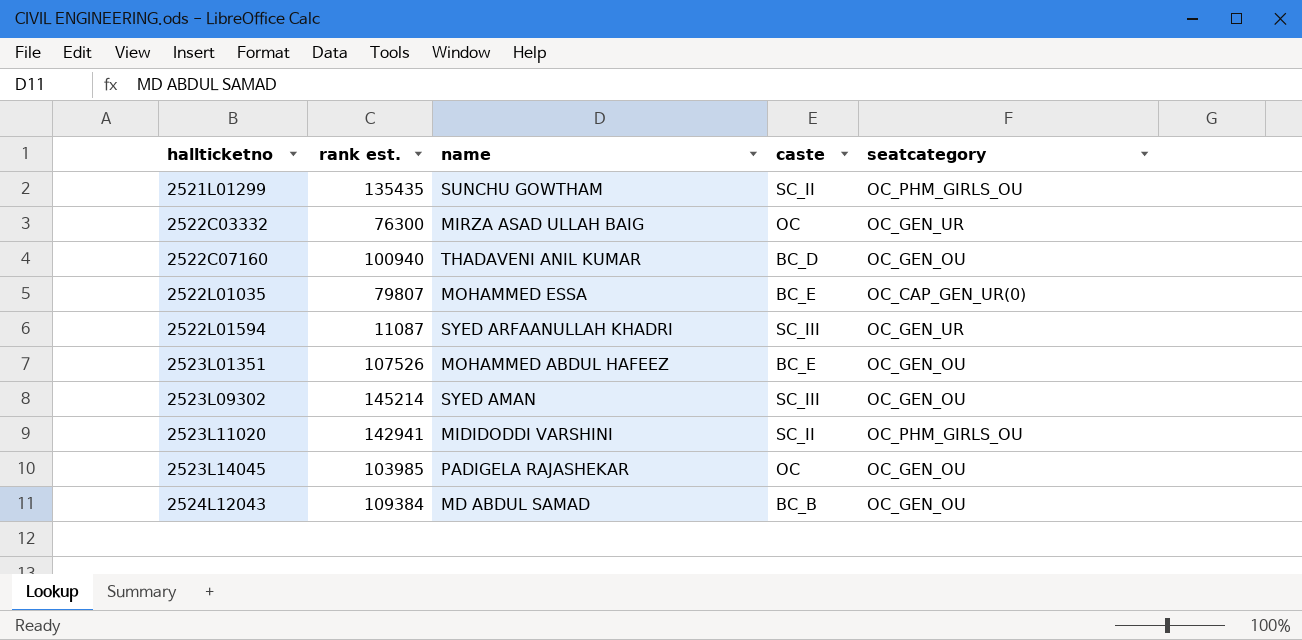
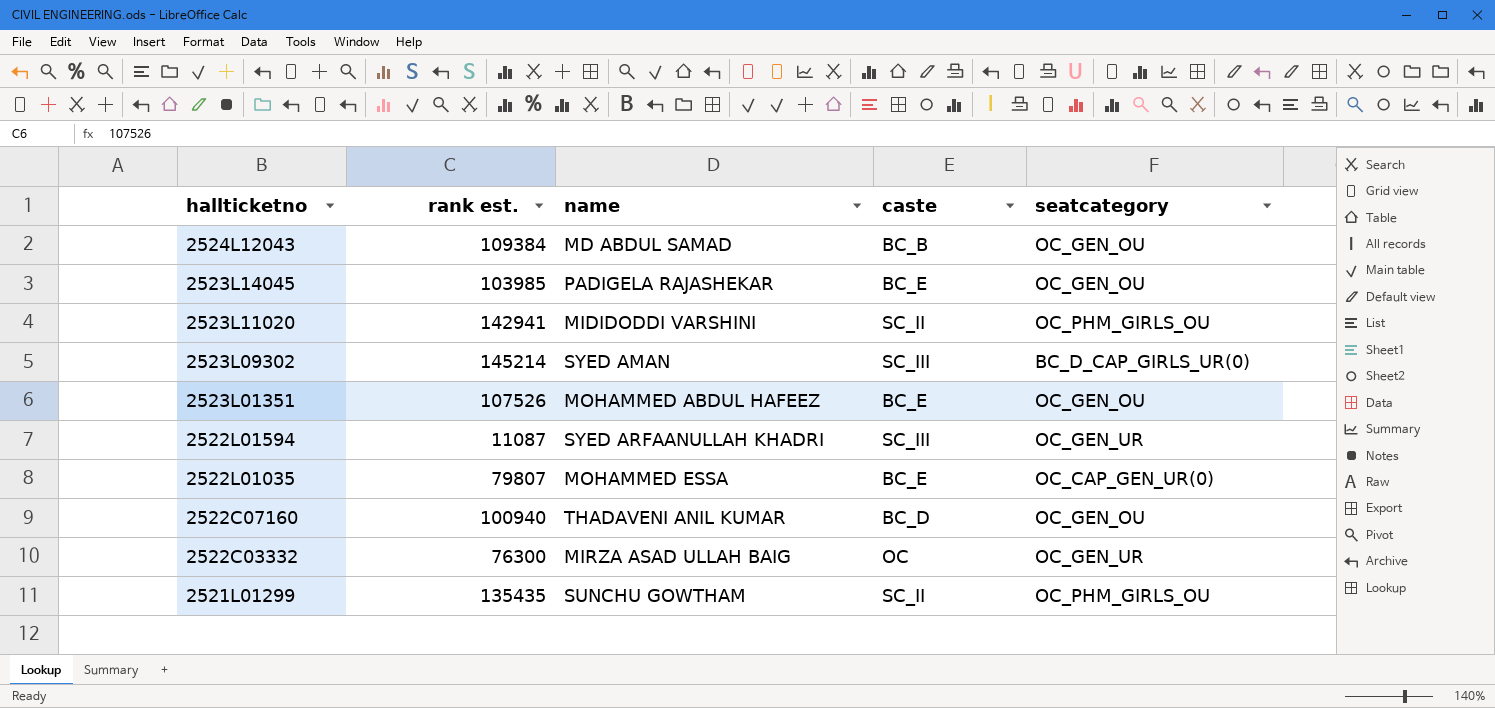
row order: hallticketno ascending -> hallticketno descending
2523L14045 | caste: OC -> BC_E
2523L09302 | seatcategory: OC_GEN_OU -> BC_D_CAP_GIRLS_UR(0)

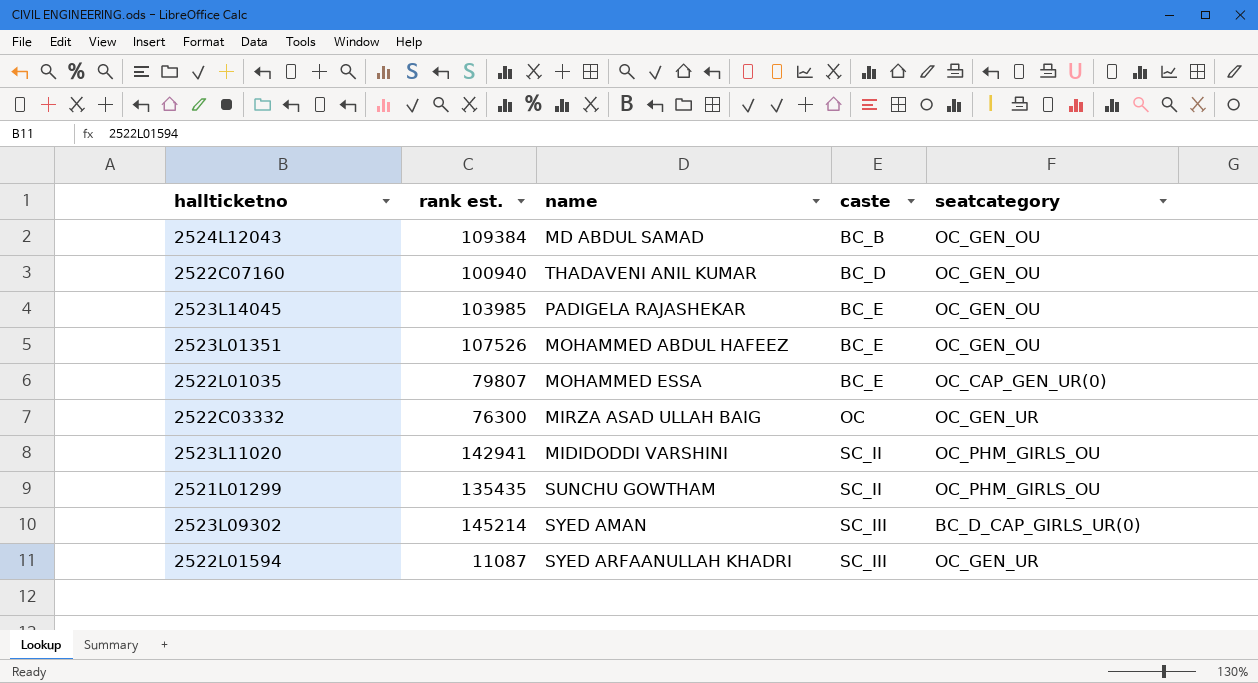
row order: hallticketno descending -> caste ascending

